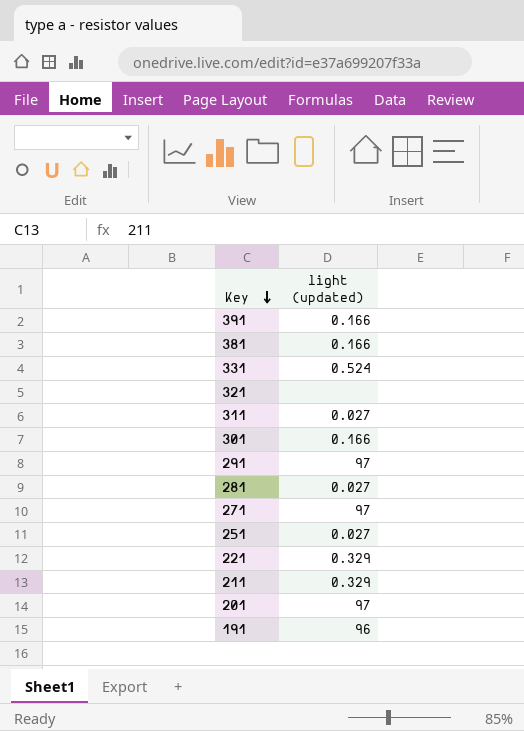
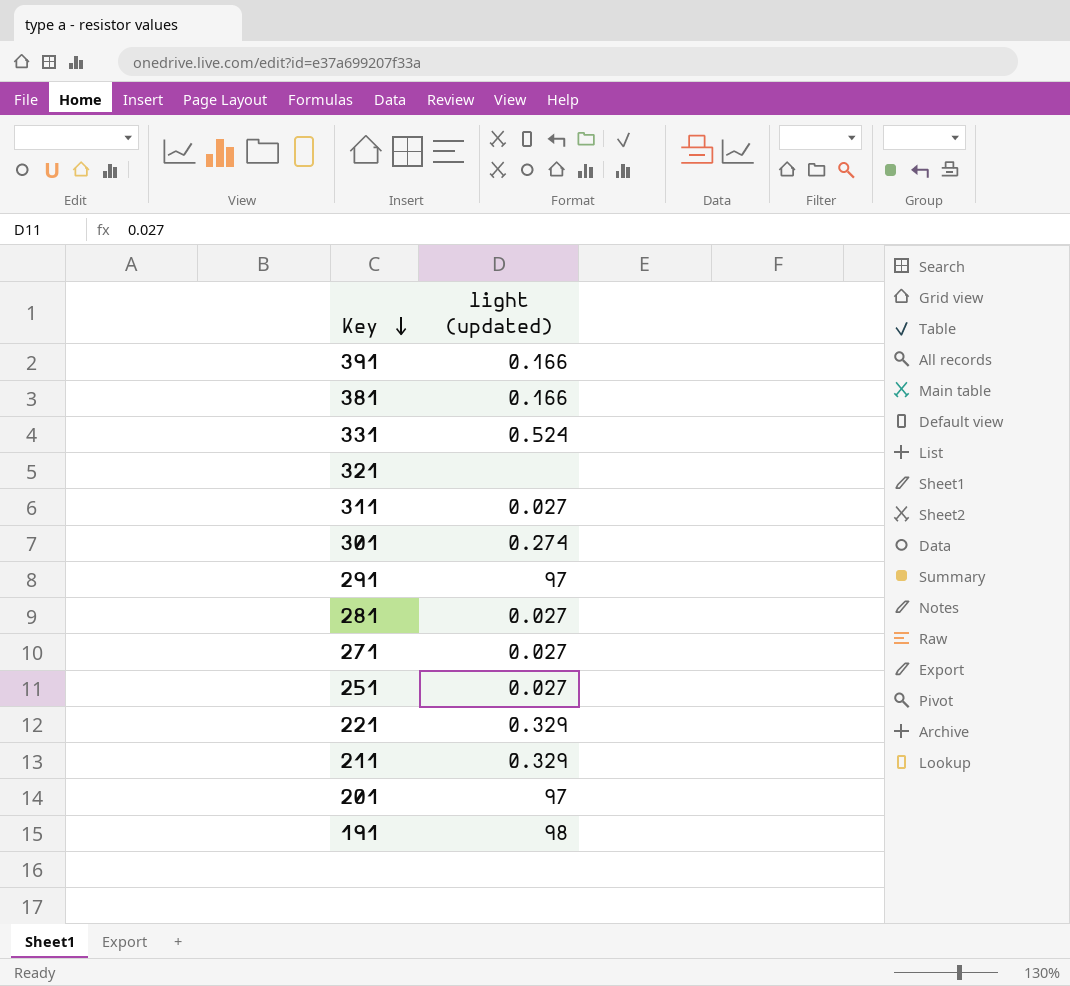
301 | light (updated): 0.166 -> 0.274
271 | light (updated): 97 -> 0.027
191 | light (updated): 96 -> 98

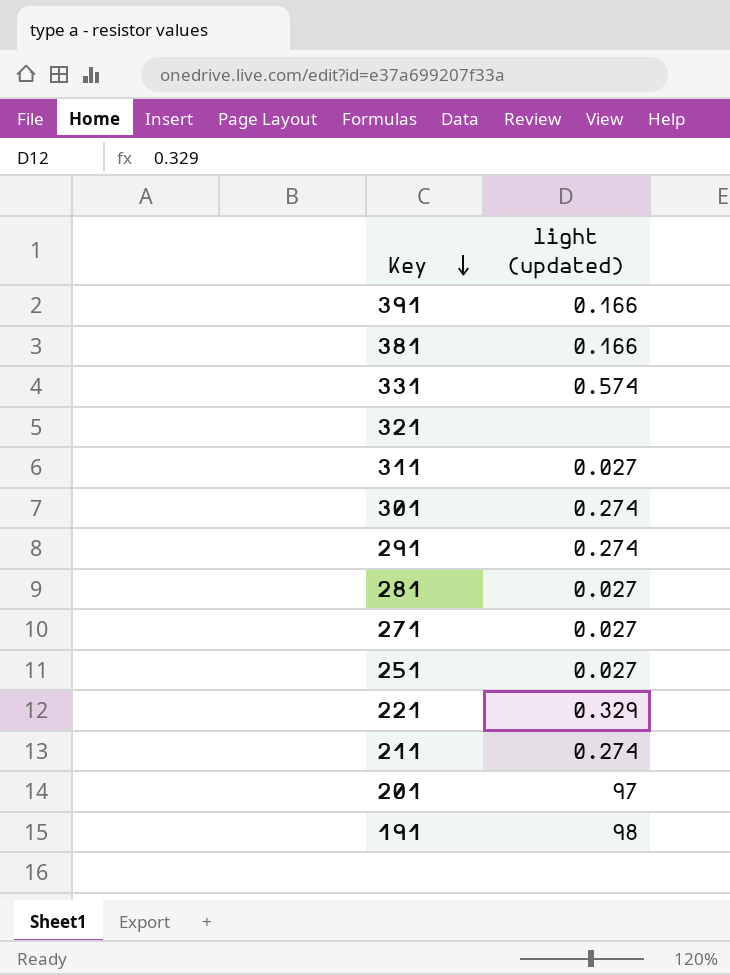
331 | light (updated): 0.524 -> 0.574
291 | light (updated): 97 -> 0.274
211 | light (updated): 0.329 -> 0.274

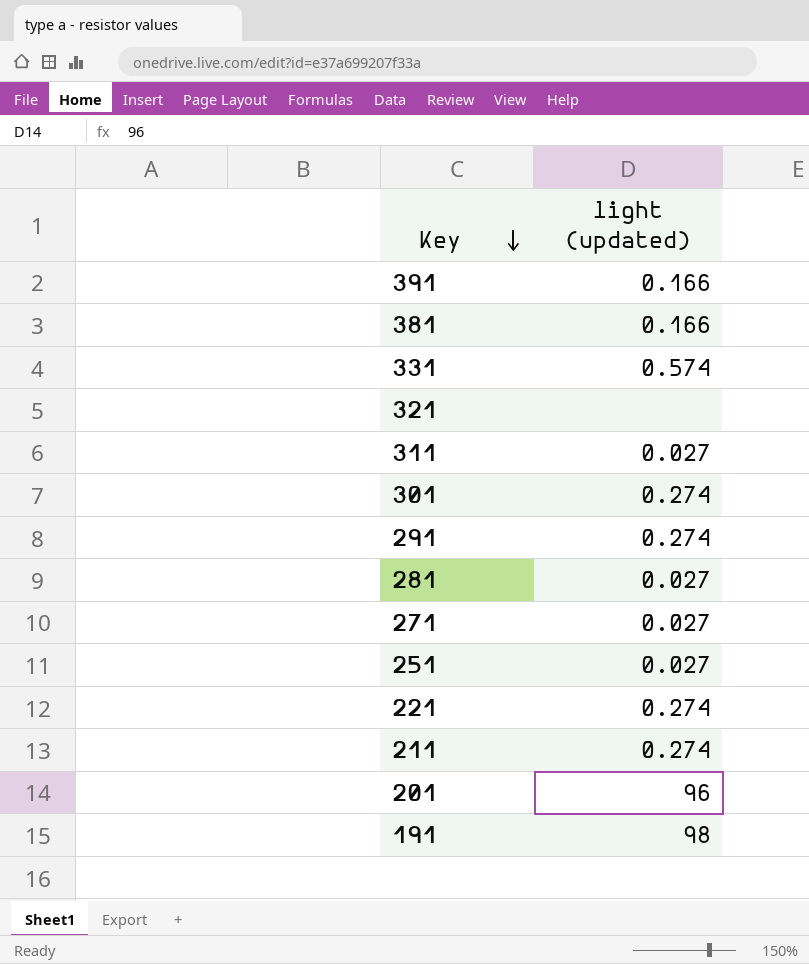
221 | light (updated): 0.329 -> 0.274
201 | light (updated): 97 -> 96

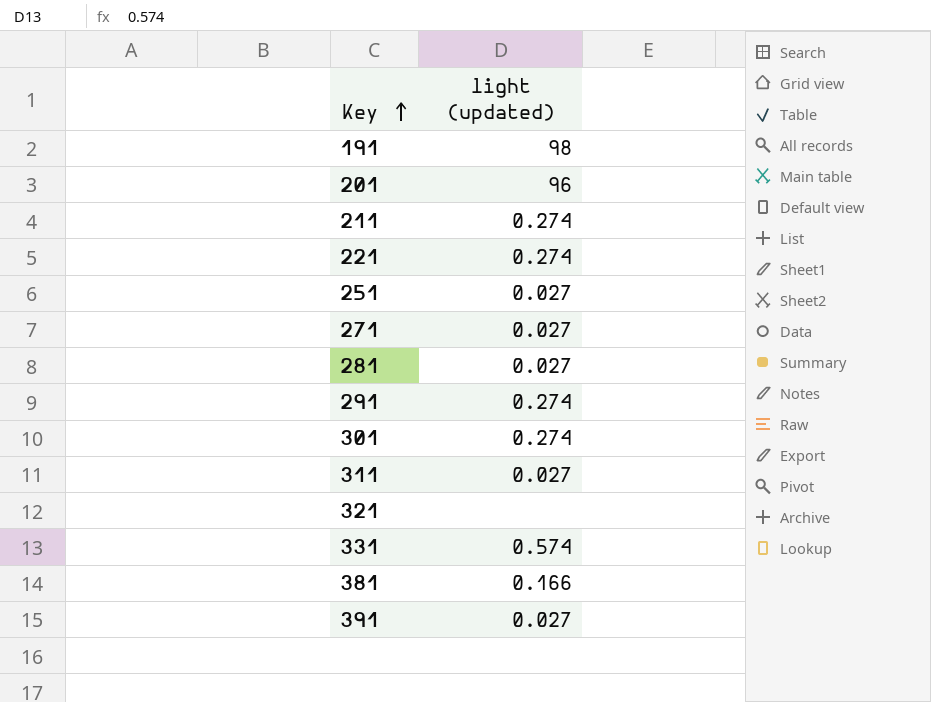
row order: Key descending -> Key ascending
391 | light (updated): 0.166 -> 0.027

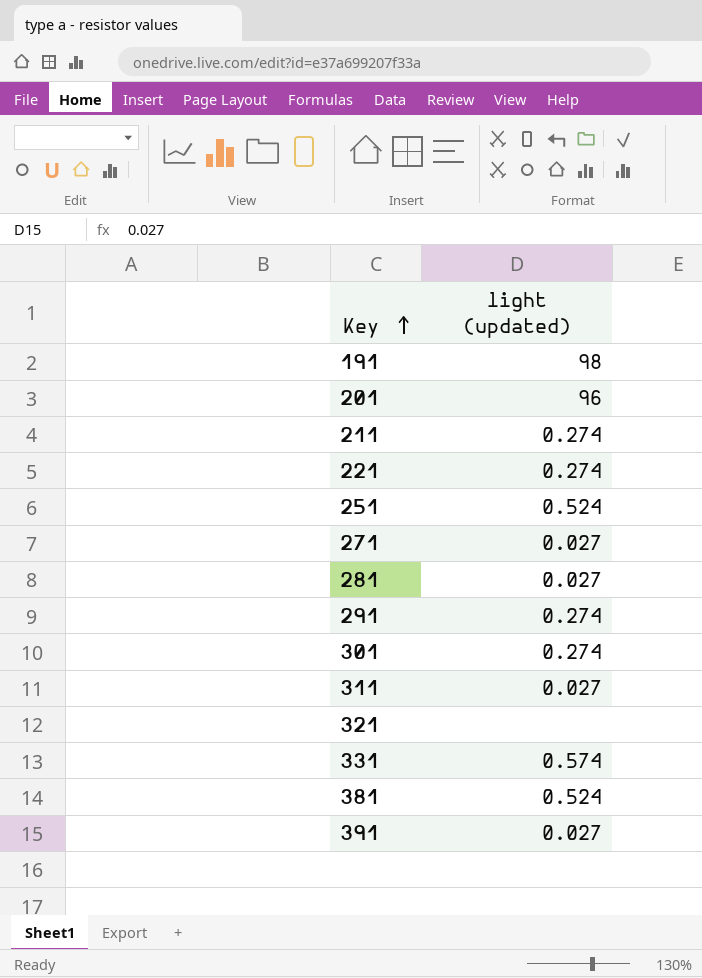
251 | light (updated): 0.027 -> 0.524
381 | light (updated): 0.166 -> 0.524

